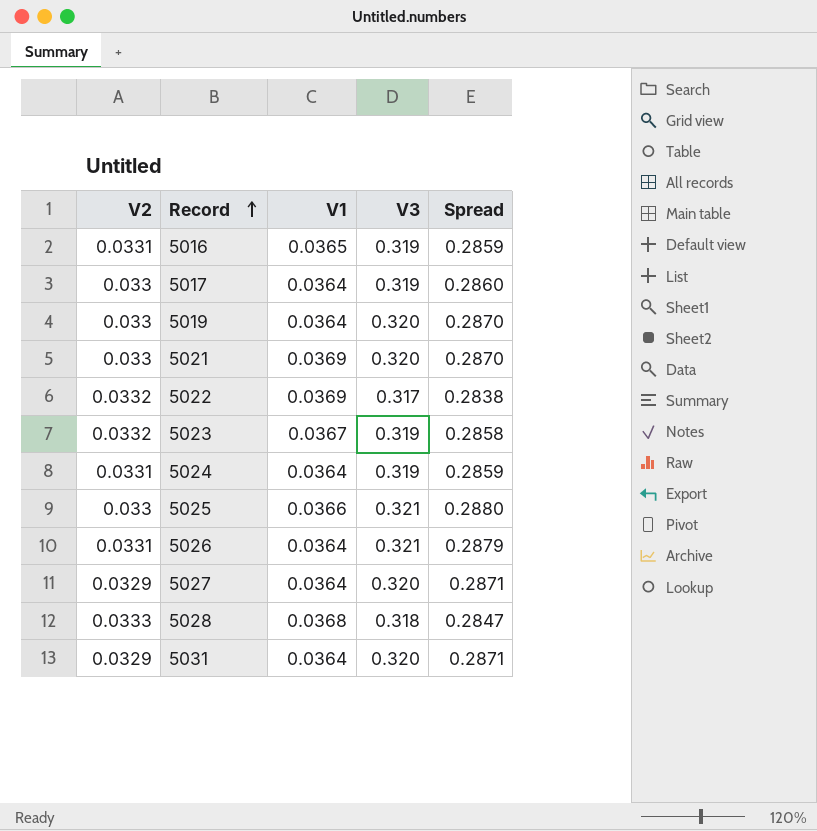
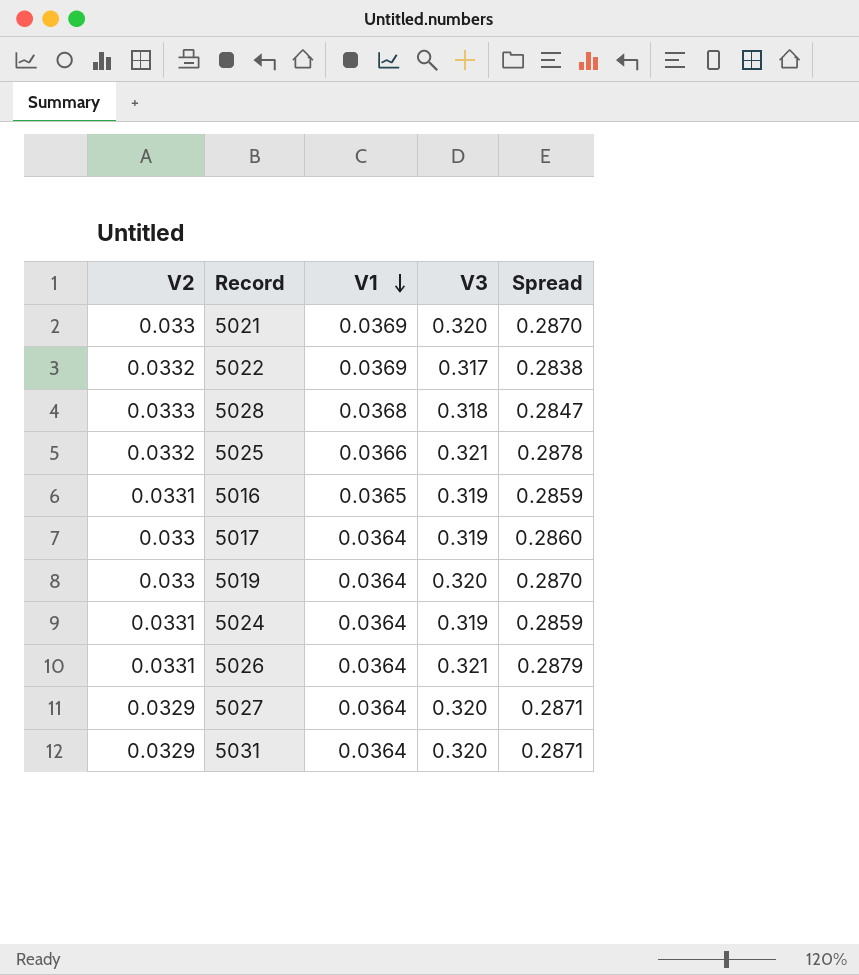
row order: Record ascending -> V1 descending
row 5023: 0.0332 | 0.0367 | 0.319 | 0.2858 -> none
5025 | V2: 0.033 -> 0.0332
5025 | Spread: 0.2880 -> 0.2878

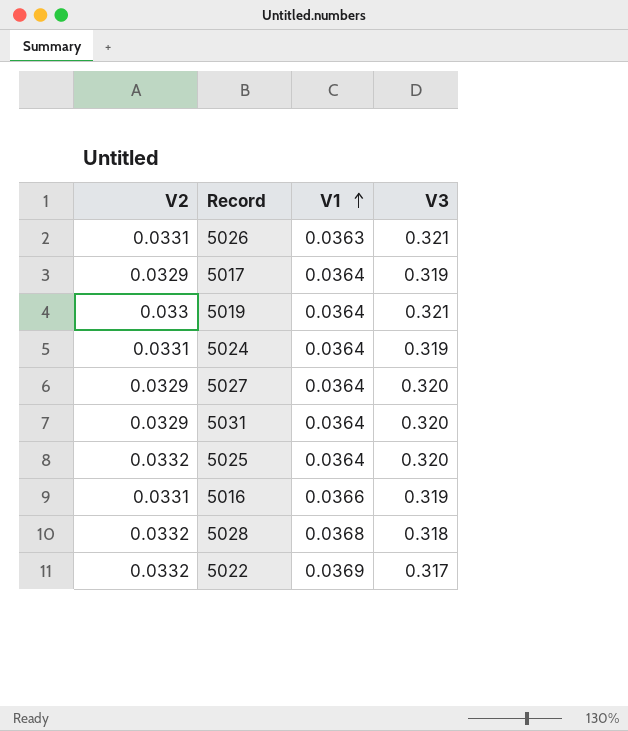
row order: V1 descending -> V1 ascending
column Spread | formula: [V3] - [V2] -> none
row 5021: 0.033 | 0.0369 | 0.320 | 0.2870 -> none
5026 | V1: 0.0364 -> 0.0363
5017 | V2: 0.033 -> 0.0329
5019 | V3: 0.320 -> 0.321
5025 | V1: 0.0366 -> 0.0364
5025 | V3: 0.321 -> 0.320
5016 | V1: 0.0365 -> 0.0366
5028 | V2: 0.0333 -> 0.0332

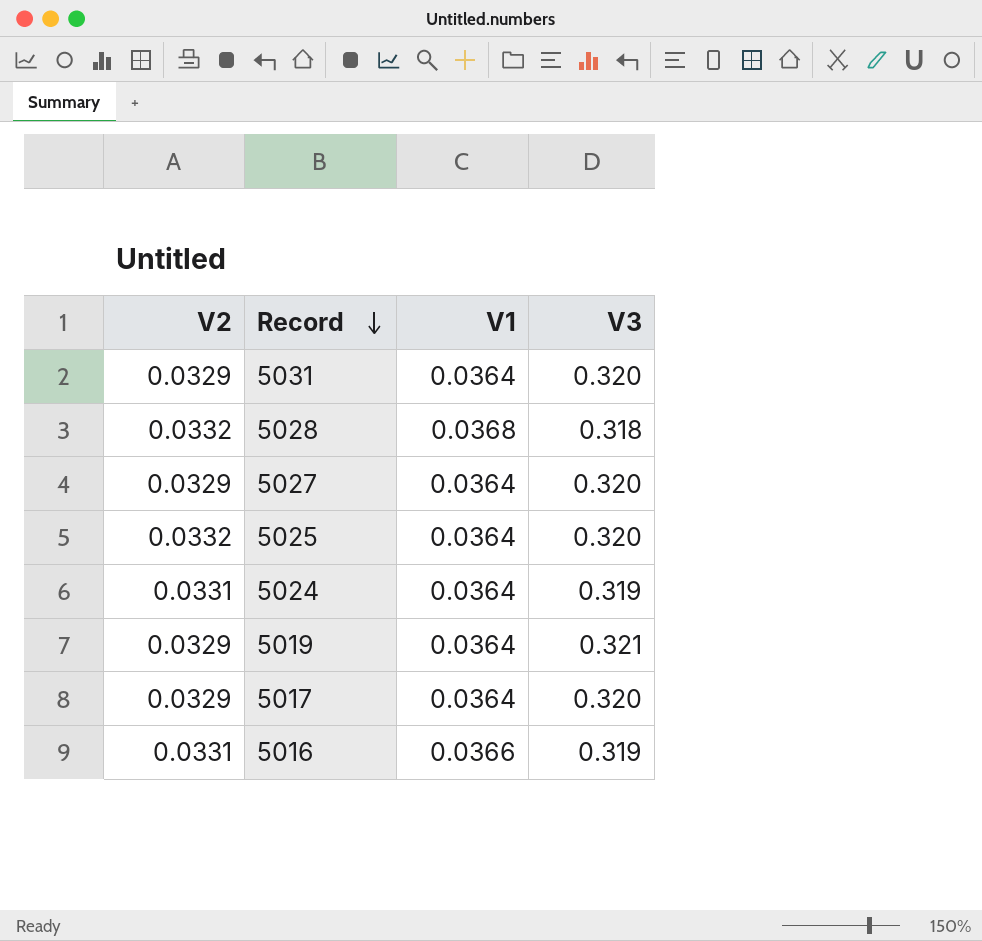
row order: V1 ascending -> Record descending
row 5026: 0.0331 | 0.0363 | 0.321 -> none
row 5022: 0.0332 | 0.0369 | 0.317 -> none
5019 | V2: 0.033 -> 0.0329
5017 | V3: 0.319 -> 0.320

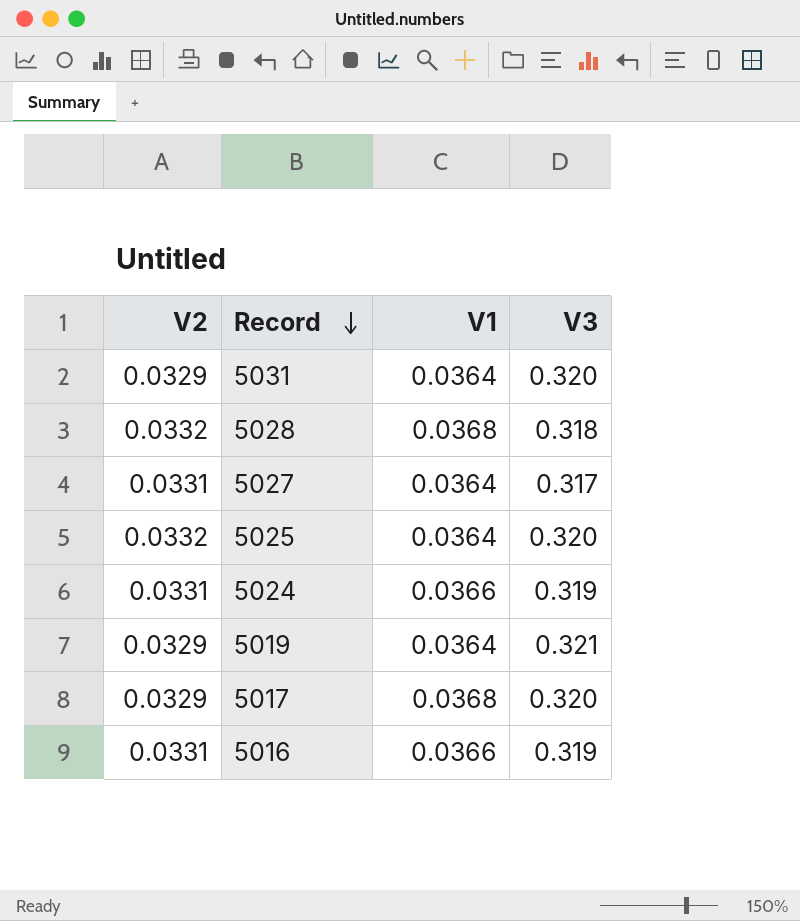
5027 | V2: 0.0329 -> 0.0331
5027 | V3: 0.320 -> 0.317
5024 | V1: 0.0364 -> 0.0366
5017 | V1: 0.0364 -> 0.0368

